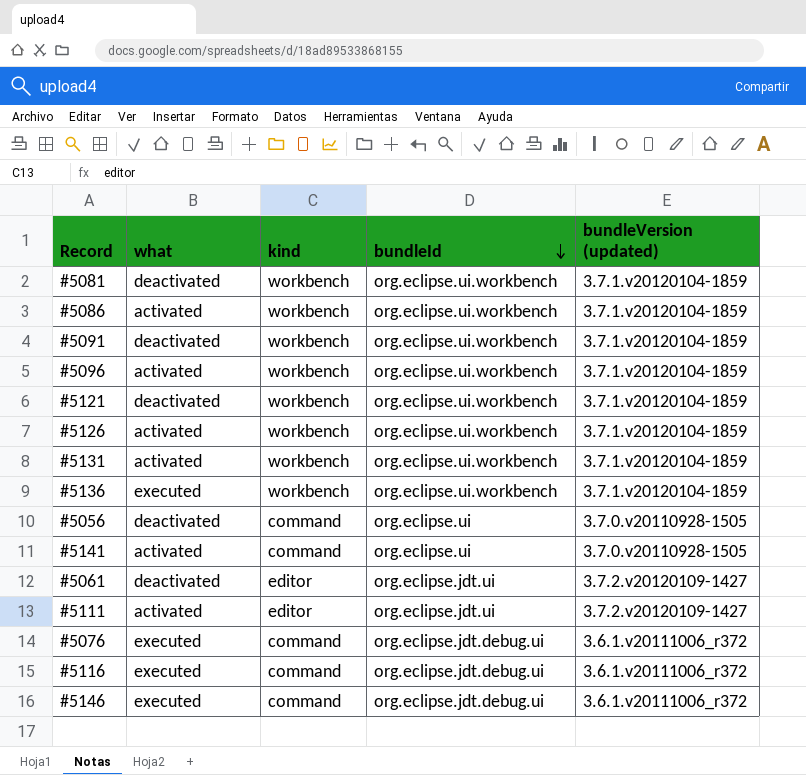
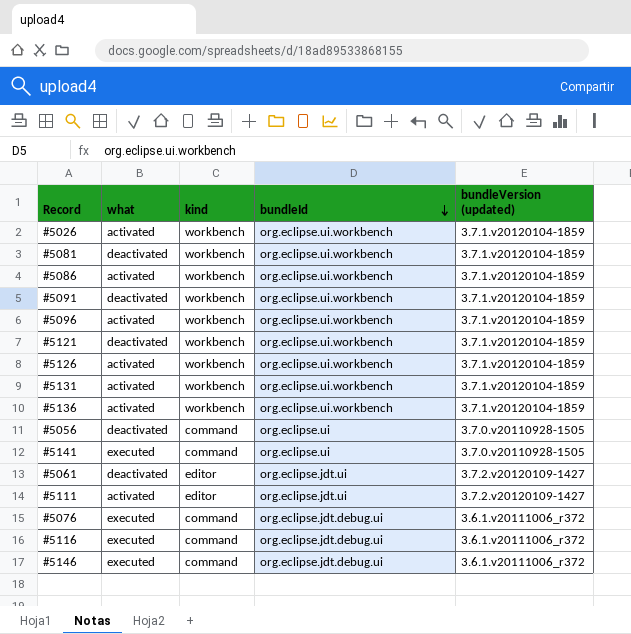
row #5026: none -> activated | workbench | org.eclipse.ui.workbench | 3.7.1.v20120104-1859
#5136 | what: executed -> activated
#5141 | what: activated -> executed

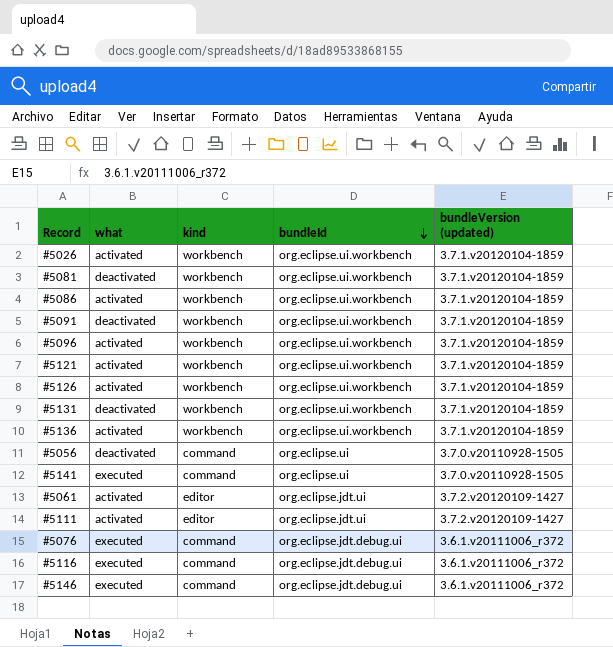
#5121 | what: deactivated -> activated
#5131 | what: activated -> deactivated
#5061 | what: deactivated -> activated

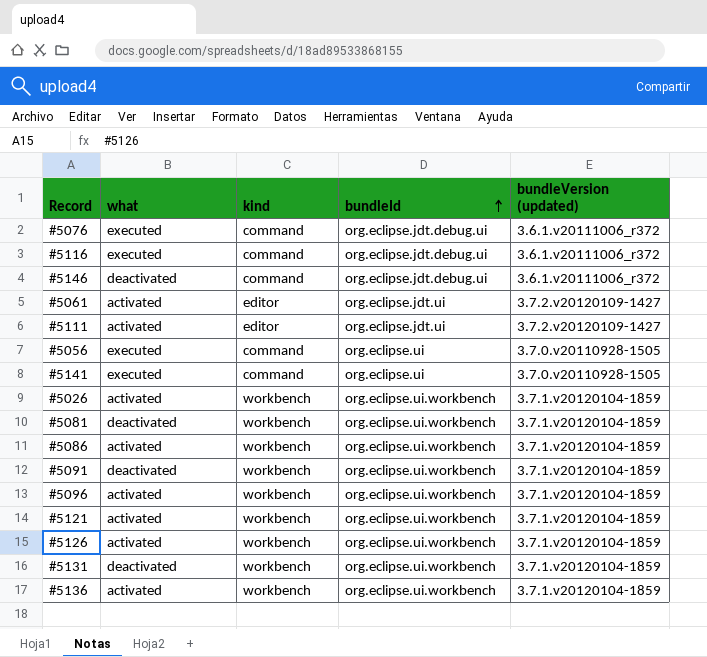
row order: bundleId descending -> bundleId ascending
#5146 | what: executed -> deactivated
#5056 | what: deactivated -> executed

